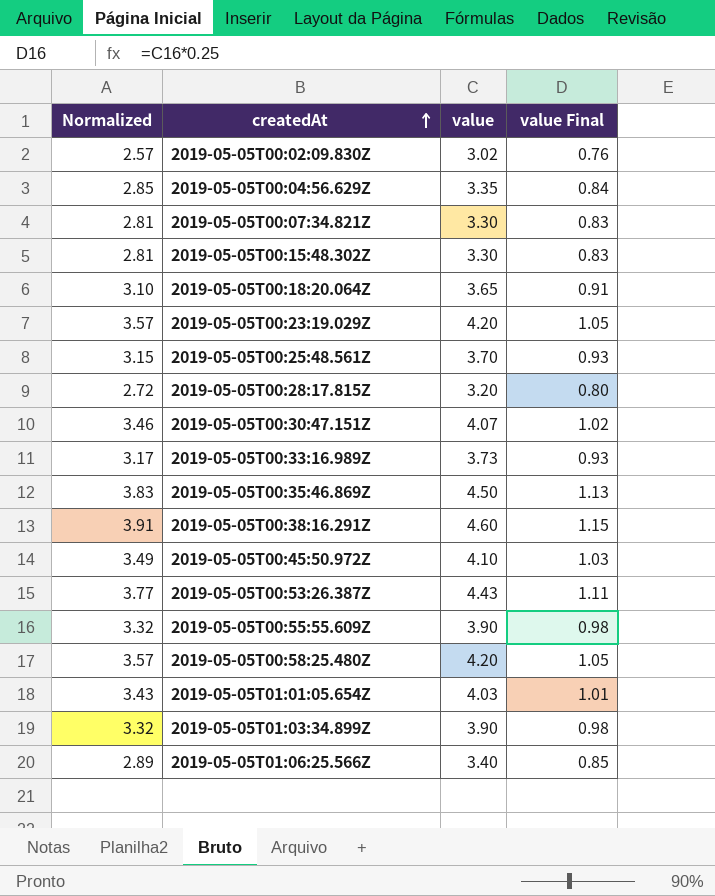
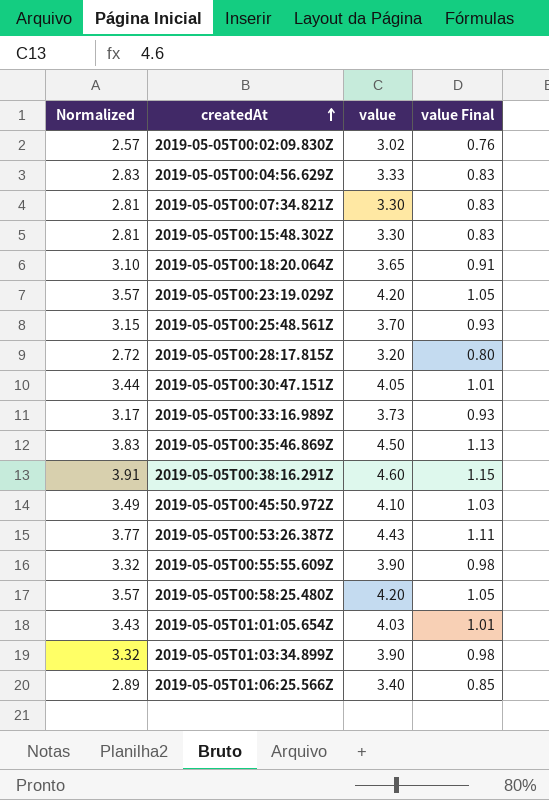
2019-05-05T00:04:56.629Z | Normalized: 2.85 -> 2.83
2019-05-05T00:04:56.629Z | value: 3.35 -> 3.33
2019-05-05T00:04:56.629Z | value Final: 0.84 -> 0.83
2019-05-05T00:30:47.151Z | Normalized: 3.46 -> 3.44
2019-05-05T00:30:47.151Z | value: 4.07 -> 4.05
2019-05-05T00:30:47.151Z | value Final: 1.02 -> 1.01

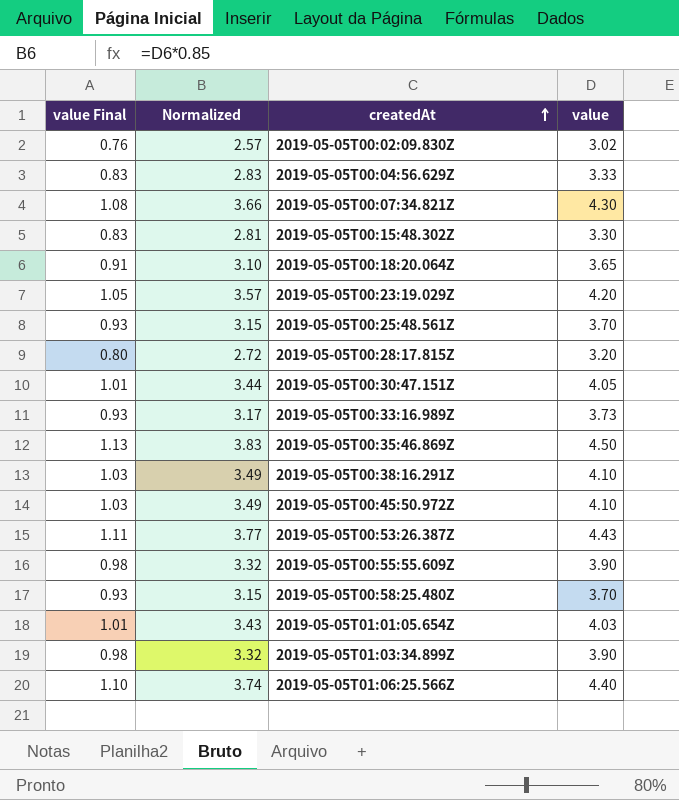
column value Final | position: 4 -> 1
2019-05-05T00:07:34.821Z | value Final: 0.83 -> 1.08
2019-05-05T00:07:34.821Z | Normalized: 2.81 -> 3.66
2019-05-05T00:07:34.821Z | value: 3.30 -> 4.30
2019-05-05T00:38:16.291Z | value Final: 1.15 -> 1.03
2019-05-05T00:38:16.291Z | Normalized: 3.91 -> 3.49
2019-05-05T00:38:16.291Z | value: 4.60 -> 4.10
2019-05-05T00:58:25.480Z | value Final: 1.05 -> 0.93
2019-05-05T00:58:25.480Z | Normalized: 3.57 -> 3.15
2019-05-05T00:58:25.480Z | value: 4.20 -> 3.70
2019-05-05T01:06:25.566Z | value Final: 0.85 -> 1.10
2019-05-05T01:06:25.566Z | Normalized: 2.89 -> 3.74
2019-05-05T01:06:25.566Z | value: 3.40 -> 4.40

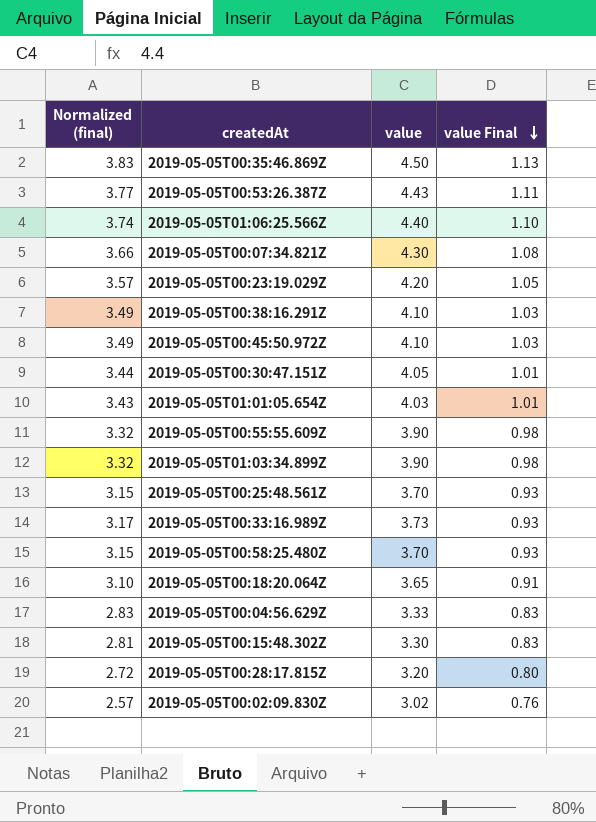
row order: createdAt ascending -> value Final descending
column name: Normalized -> Normalized (final)
column value Final | position: 1 -> 4

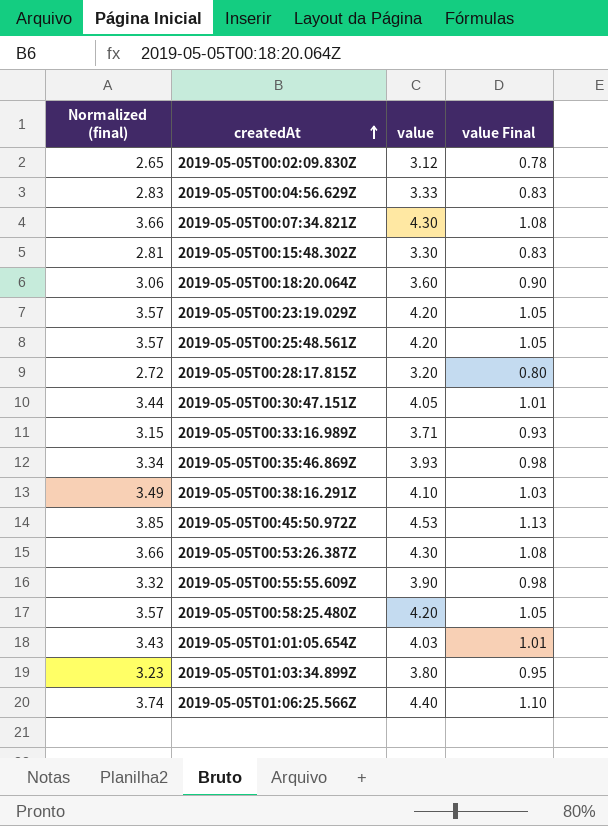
row order: value Final descending -> createdAt ascending
2019-05-05T00:02:09.830Z | Normalized (final): 2.57 -> 2.65
2019-05-05T00:02:09.830Z | value: 3.02 -> 3.12
2019-05-05T00:02:09.830Z | value Final: 0.76 -> 0.78
2019-05-05T00:18:20.064Z | Normalized (final): 3.10 -> 3.06
2019-05-05T00:18:20.064Z | value: 3.65 -> 3.60
2019-05-05T00:18:20.064Z | value Final: 0.91 -> 0.90
2019-05-05T00:25:48.561Z | Normalized (final): 3.15 -> 3.57
2019-05-05T00:25:48.561Z | value: 3.70 -> 4.20
2019-05-05T00:25:48.561Z | value Final: 0.93 -> 1.05
2019-05-05T00:33:16.989Z | Normalized (final): 3.17 -> 3.15
2019-05-05T00:33:16.989Z | value: 3.73 -> 3.71
2019-05-05T00:35:46.869Z | Normalized (final): 3.83 -> 3.34
2019-05-05T00:35:46.869Z | value: 4.50 -> 3.93
2019-05-05T00:35:46.869Z | value Final: 1.13 -> 0.98
2019-05-05T00:45:50.972Z | Normalized (final): 3.49 -> 3.85
2019-05-05T00:45:50.972Z | value: 4.10 -> 4.53
2019-05-05T00:45:50.972Z | value Final: 1.03 -> 1.13
2019-05-05T00:53:26.387Z | Normalized (final): 3.77 -> 3.66
2019-05-05T00:53:26.387Z | value: 4.43 -> 4.30
2019-05-05T00:53:26.387Z | value Final: 1.11 -> 1.08
2019-05-05T00:58:25.480Z | Normalized (final): 3.15 -> 3.57
2019-05-05T00:58:25.480Z | value: 3.70 -> 4.20
2019-05-05T00:58:25.480Z | value Final: 0.93 -> 1.05
2019-05-05T01:03:34.899Z | Normalized (final): 3.32 -> 3.23
2019-05-05T01:03:34.899Z | value: 3.90 -> 3.80
2019-05-05T01:03:34.899Z | value Final: 0.98 -> 0.95

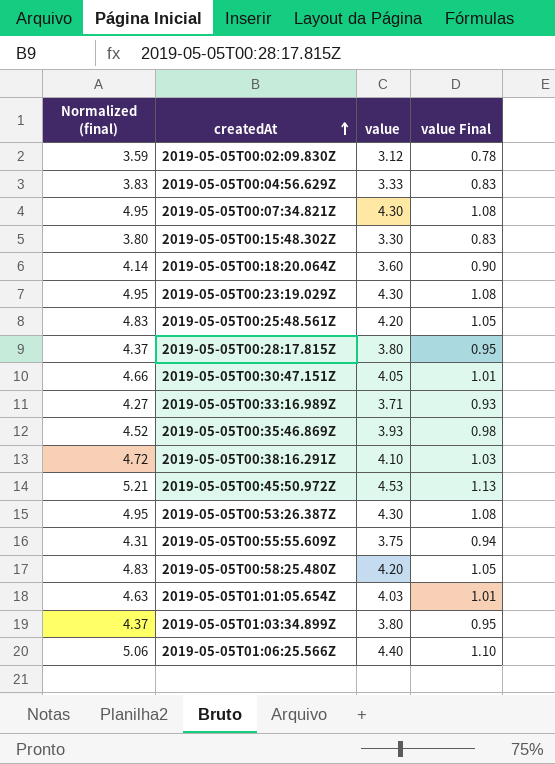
column Normalized (final) | formula: [value] * 0.85 -> [value] * 1.15
2019-05-05T00:23:19.029Z | value: 4.20 -> 4.30
2019-05-05T00:23:19.029Z | value Final: 1.05 -> 1.08
2019-05-05T00:28:17.815Z | value: 3.20 -> 3.80
2019-05-05T00:28:17.815Z | value Final: 0.80 -> 0.95
2019-05-05T00:55:55.609Z | value: 3.90 -> 3.75
2019-05-05T00:55:55.609Z | value Final: 0.98 -> 0.94

